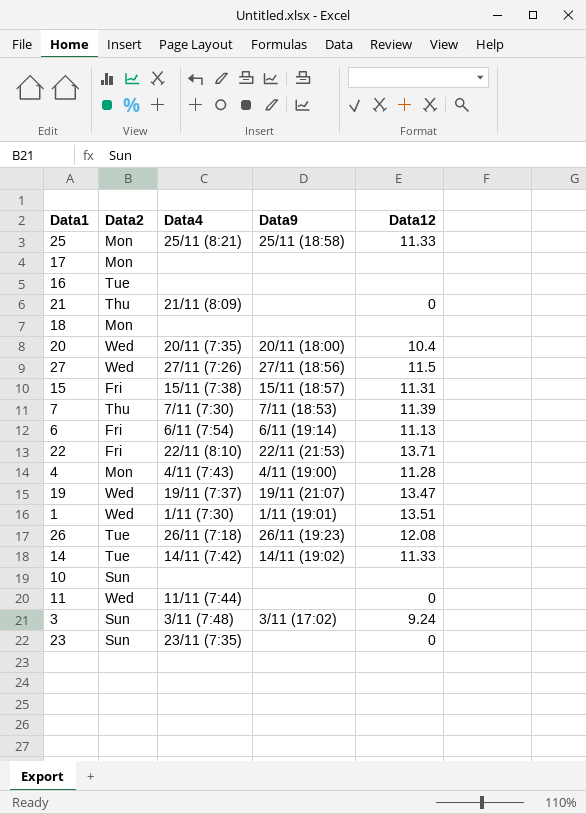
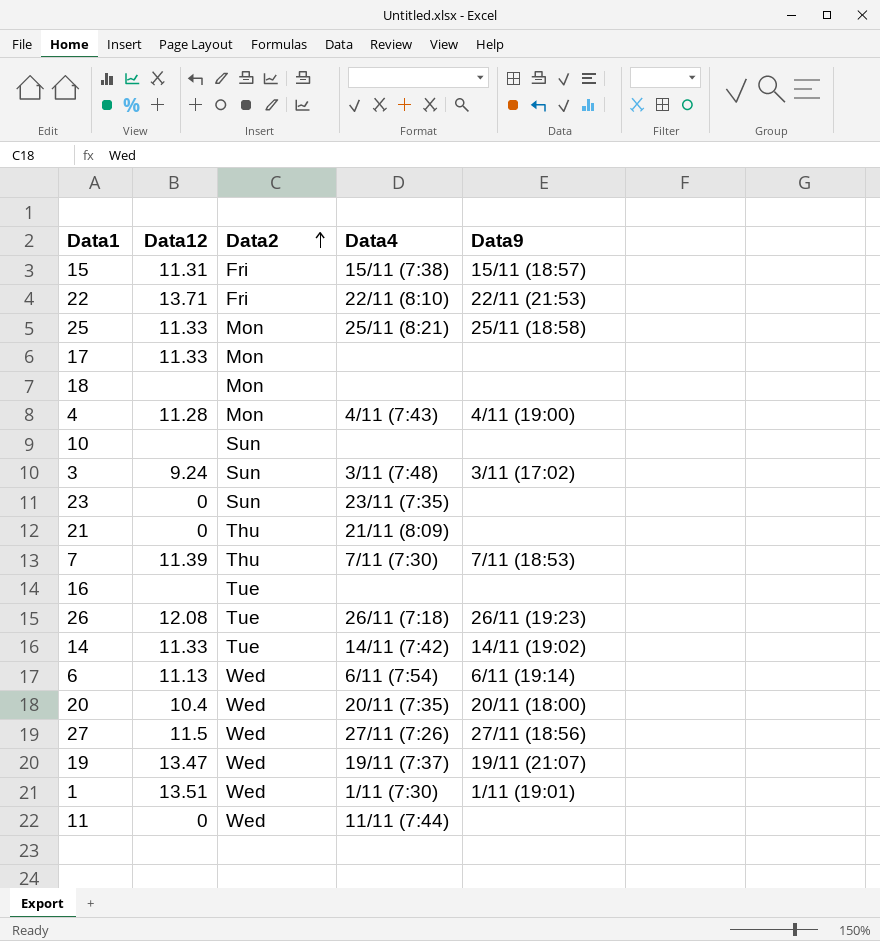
row order: none -> Data2 ascending
column Data12 | position: 5 -> 2
17 | Data12: none -> 11.33
6 | Data2: Fri -> Wed

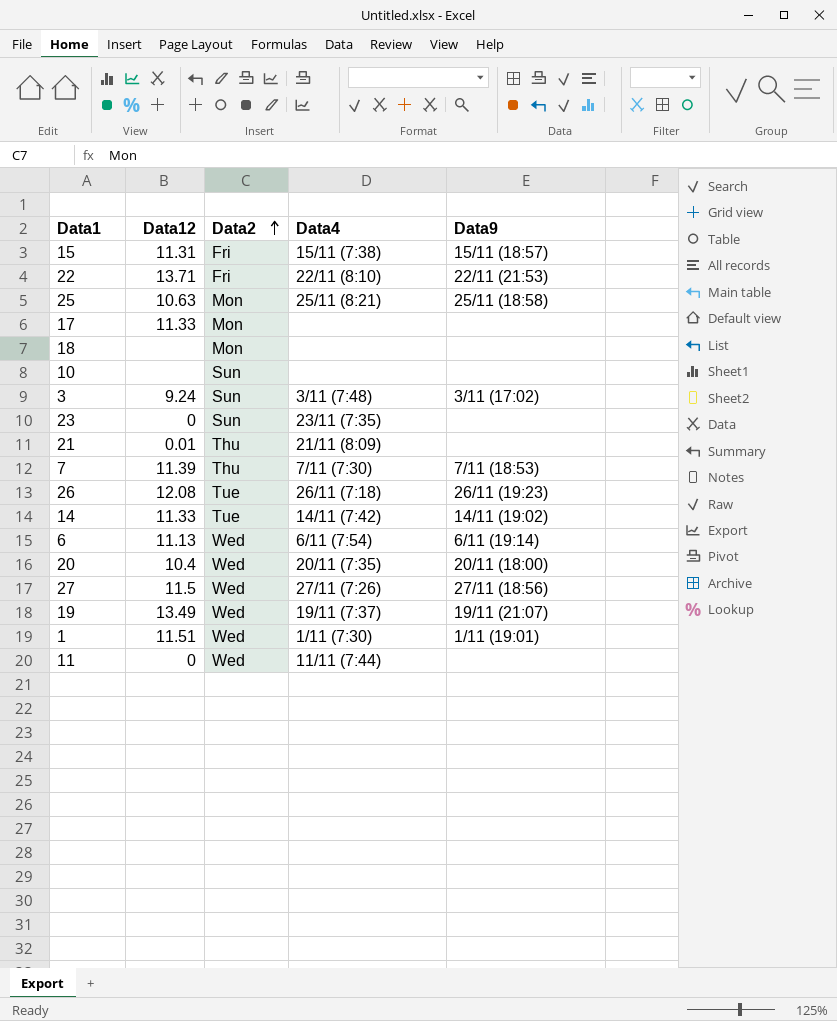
row 4: 11.28 | Mon | 4/11 (7:43) | 4/11 (19:00) -> none
row 16: none | Tue | none | none -> none
25 | Data12: 11.33 -> 10.63
21 | Data12: 0 -> 0.01
19 | Data12: 13.47 -> 13.49
1 | Data12: 13.51 -> 11.51

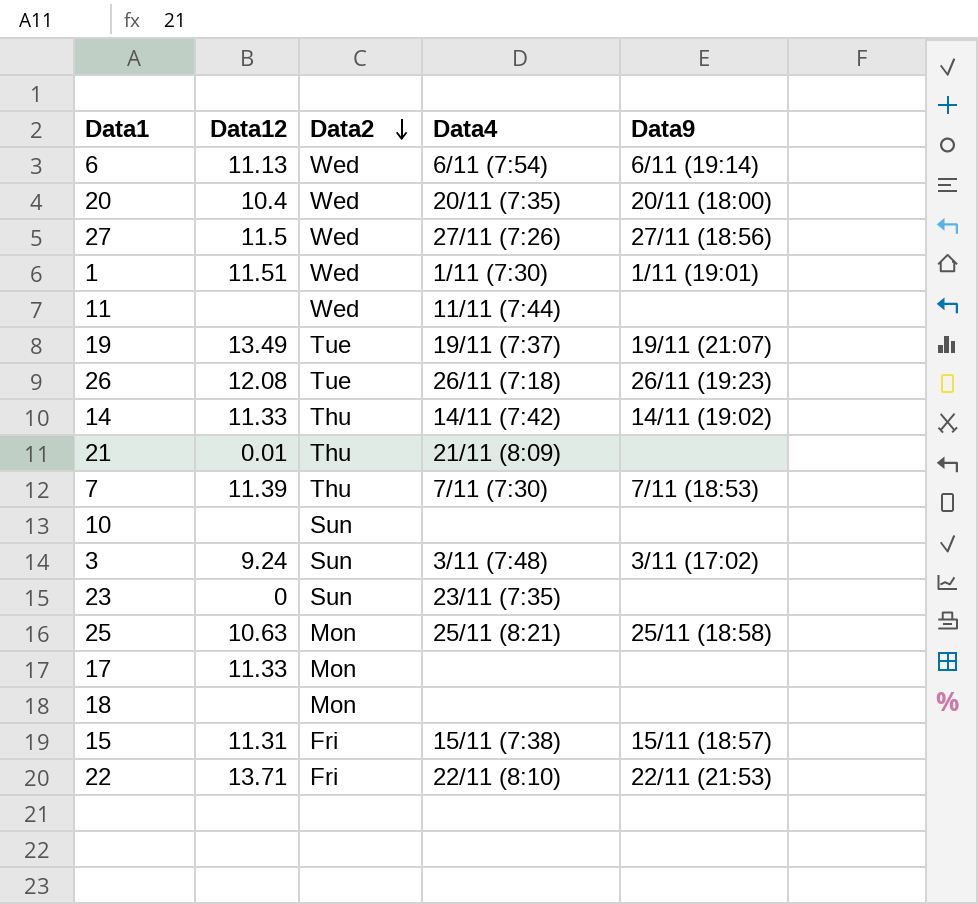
row order: Data2 ascending -> Data2 descending
11 | Data12: 0 -> none
19 | Data2: Wed -> Tue
14 | Data2: Tue -> Thu

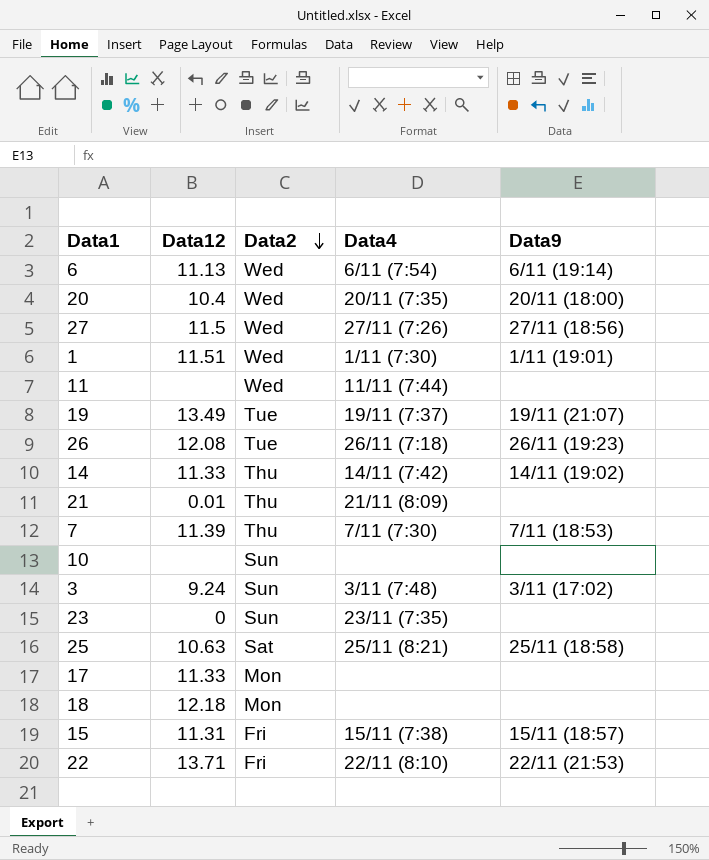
25 | Data2: Mon -> Sat
18 | Data12: none -> 12.18

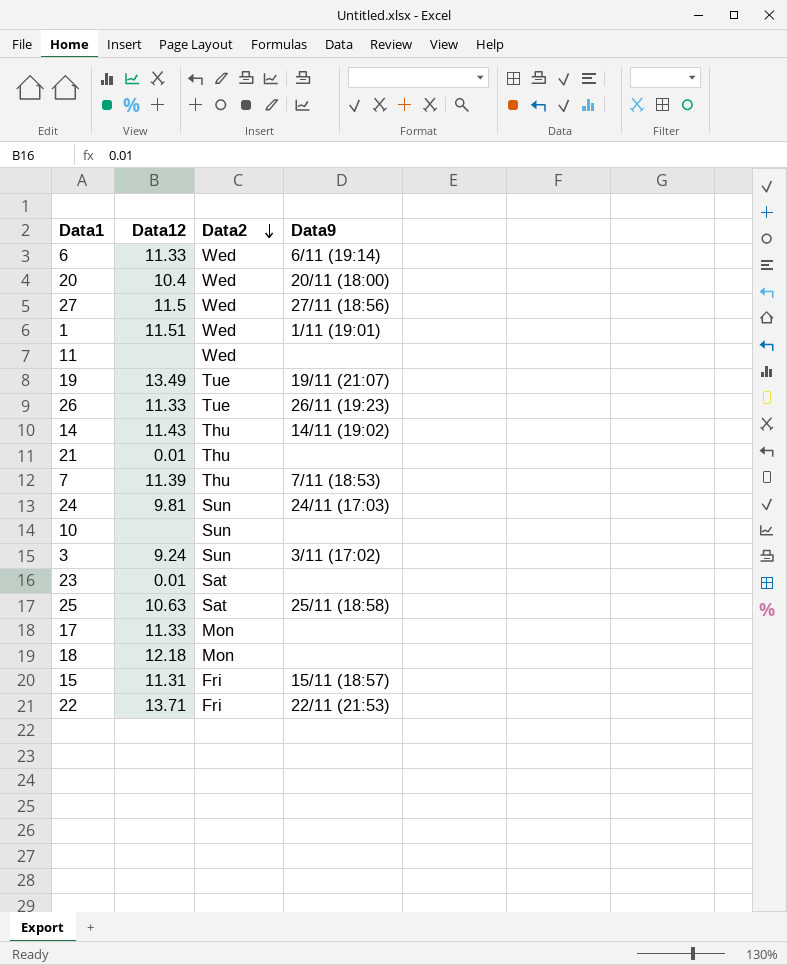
column Data4 | position: 4 -> none
6 | Data12: 11.13 -> 11.33
26 | Data12: 12.08 -> 11.33
14 | Data12: 11.33 -> 11.43
row 24: none -> 9.81 | Sun | 24/11 (17:03)
23 | Data12: 0 -> 0.01
23 | Data2: Sun -> Sat

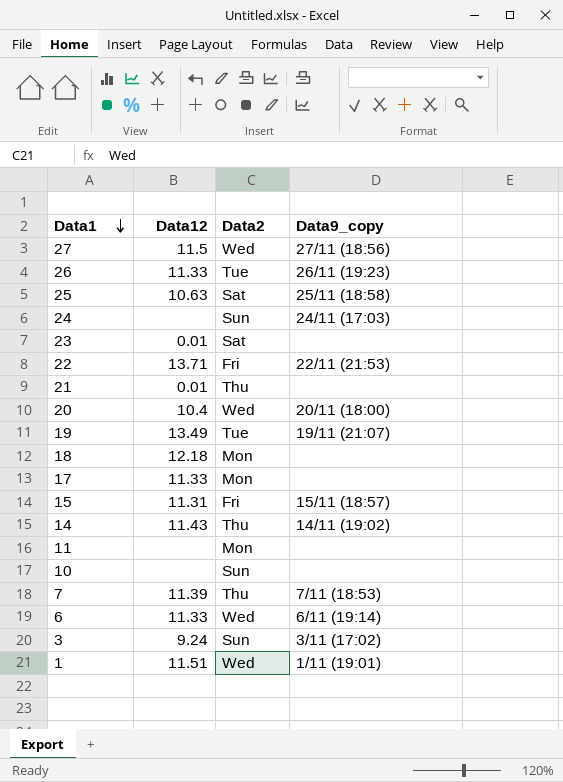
row order: Data2 descending -> Data1 descending
column name: Data9 -> Data9_copy
24 | Data12: 9.81 -> none
11 | Data2: Wed -> Mon

